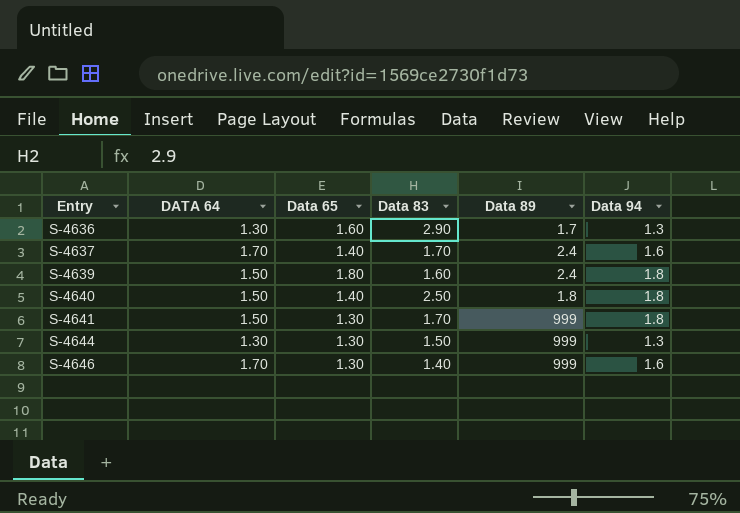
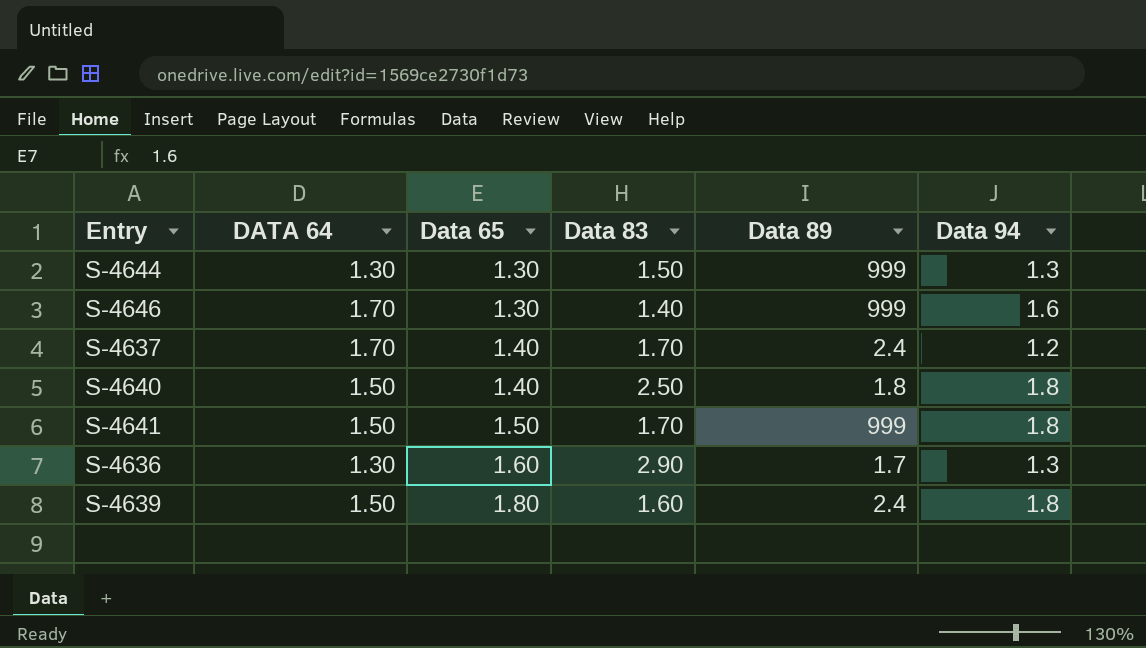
row order: Entry ascending -> Data 65 ascending
S-4637 | Data 94: 1.6 -> 1.2
S-4641 | Data 65: 1.30 -> 1.50

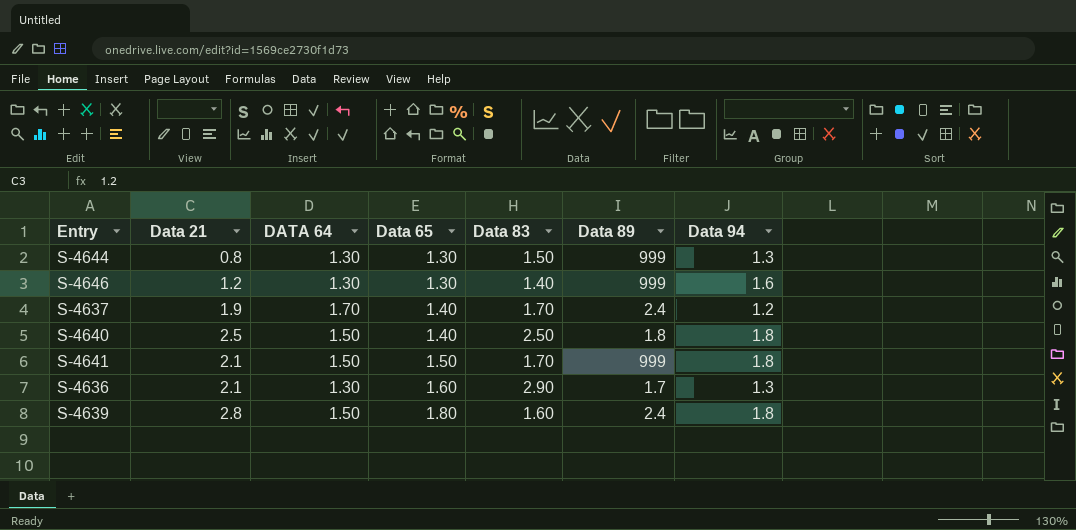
column Data 21 | position: none -> 2
S-4646 | DATA 64: 1.70 -> 1.30

